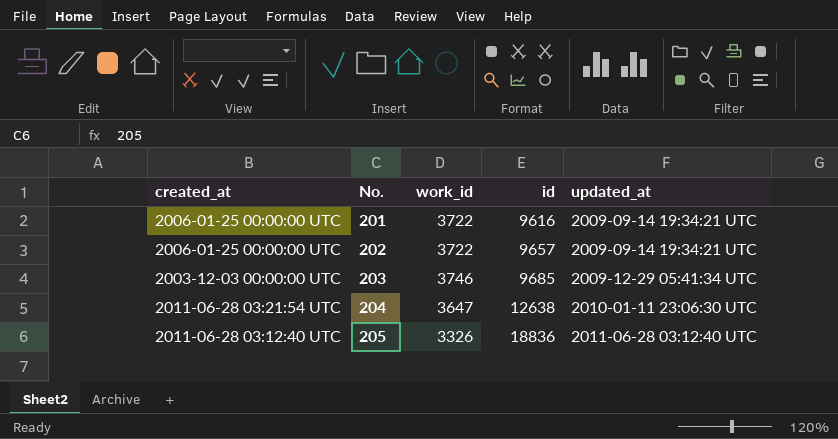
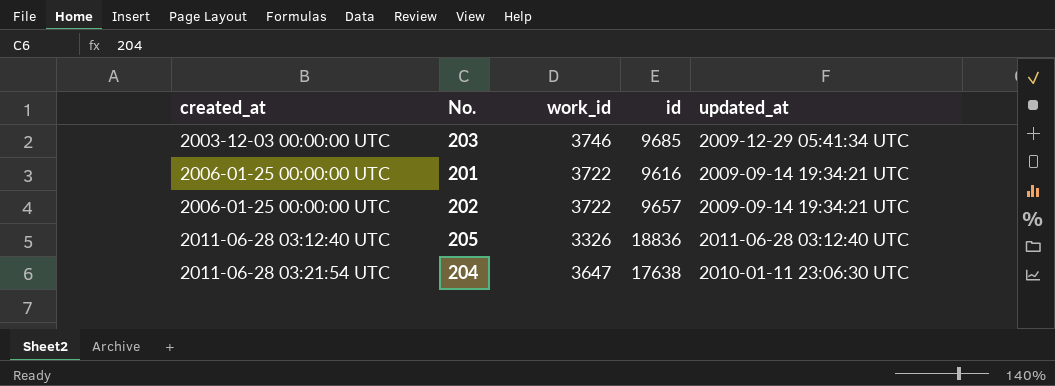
row order: No. ascending -> created_at ascending
204 | id: 12638 -> 17638

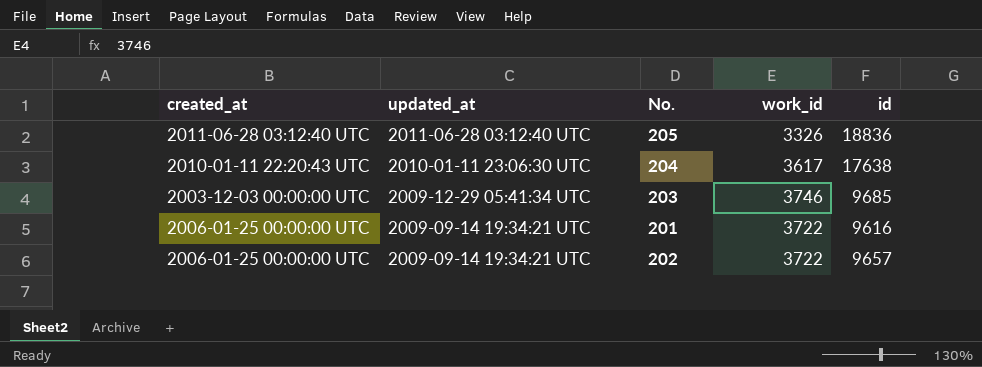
row order: created_at ascending -> updated_at descending
column updated_at | position: 5 -> 2
204 | created_at: 2011-06-28 03:21:54 UTC -> 2010-01-11 22:20:43 UTC
204 | work_id: 3647 -> 3617

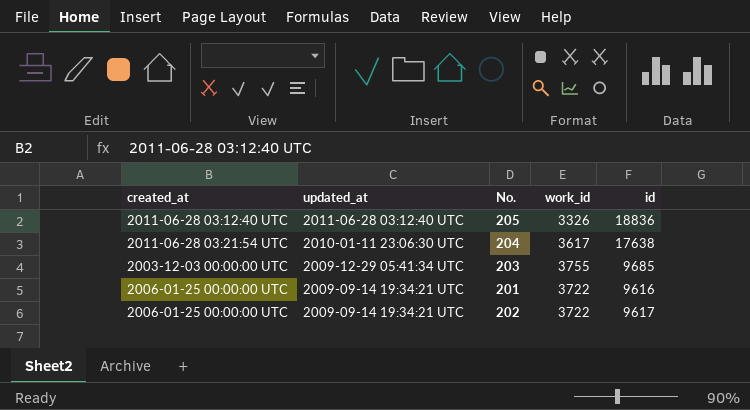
204 | created_at: 2010-01-11 22:20:43 UTC -> 2011-06-28 03:21:54 UTC
203 | work_id: 3746 -> 3755
202 | id: 9657 -> 9617

